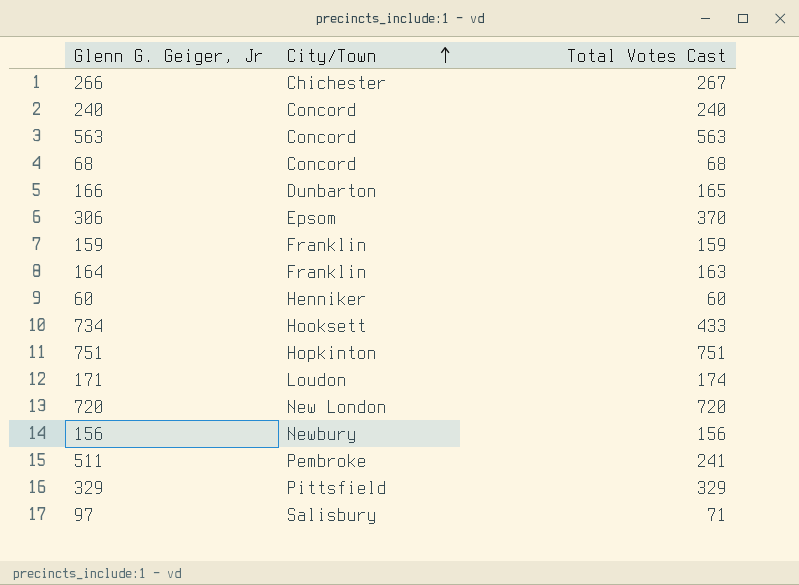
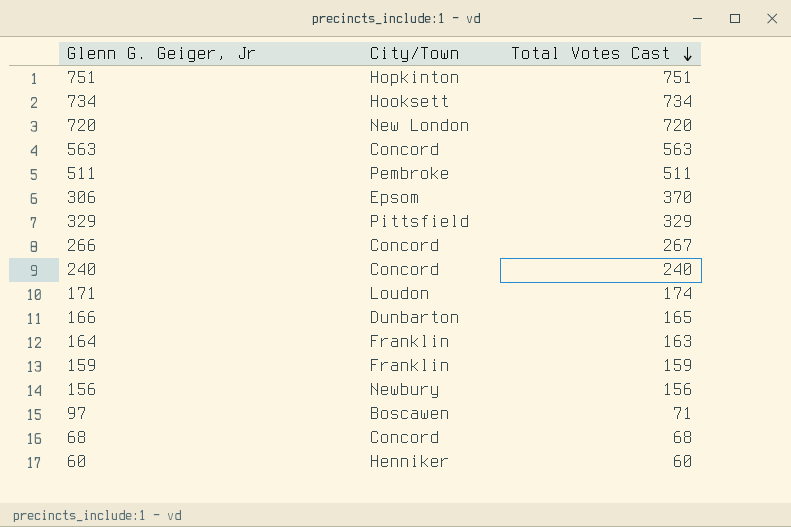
row order: City/Town ascending -> Total Votes Cast descending
734 | Total Votes Cast: 433 -> 734
511 | Total Votes Cast: 241 -> 511
266 | City/Town: Chichester -> Concord
97 | City/Town: Salisbury -> Boscawen

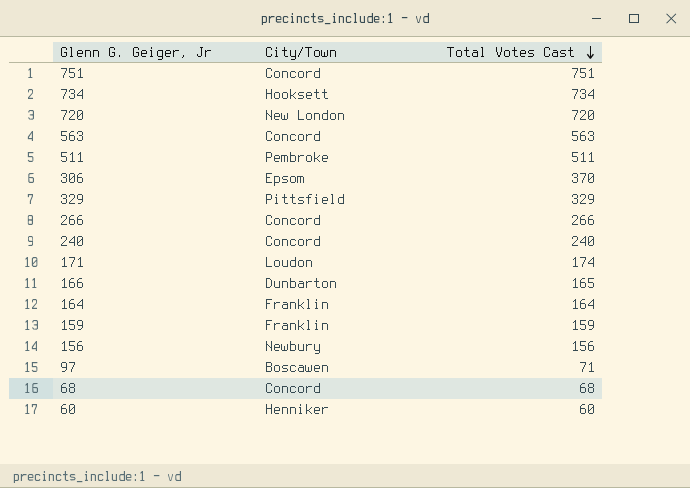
751 | City/Town: Hopkinton -> Concord
266 | Total Votes Cast: 267 -> 266
164 | Total Votes Cast: 163 -> 164

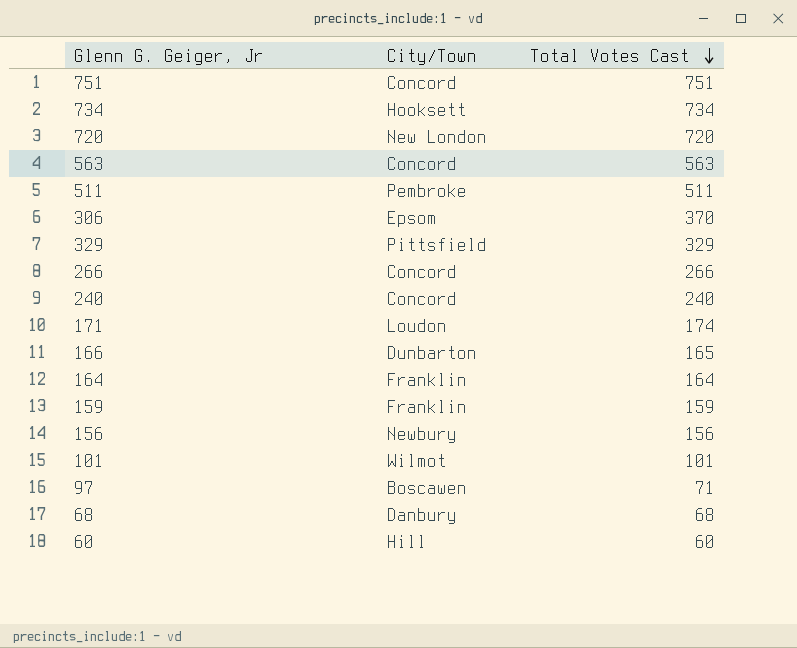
row 101: none -> Wilmot | 101
68 | City/Town: Concord -> Danbury
60 | City/Town: Henniker -> Hill

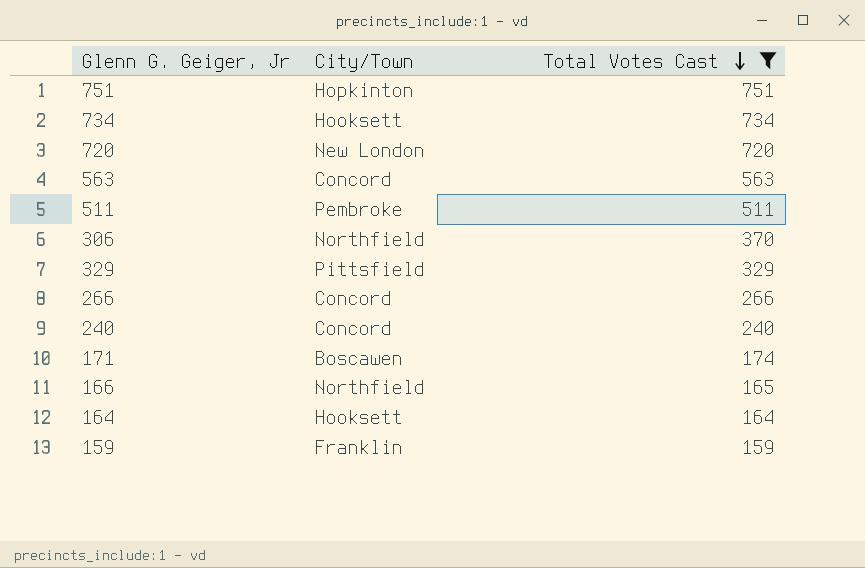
filter: none -> Total Votes Cast >= 159
751 | City/Town: Concord -> Hopkinton
306 | City/Town: Epsom -> Northfield
171 | City/Town: Loudon -> Boscawen
166 | City/Town: Dunbarton -> Northfield
164 | City/Town: Franklin -> Hooksett

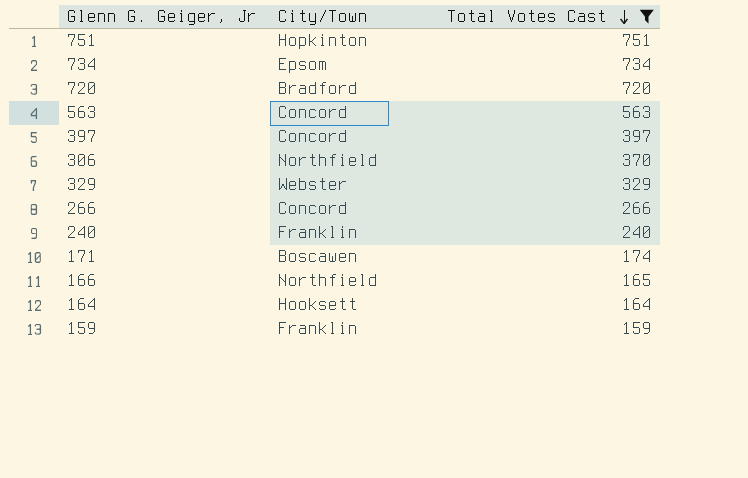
row 511: Pembroke | 511 -> none
734 | City/Town: Hooksett -> Epsom
720 | City/Town: New London -> Bradford
row 397: none -> Concord | 397
329 | City/Town: Pittsfield -> Webster
240 | City/Town: Concord -> Franklin

